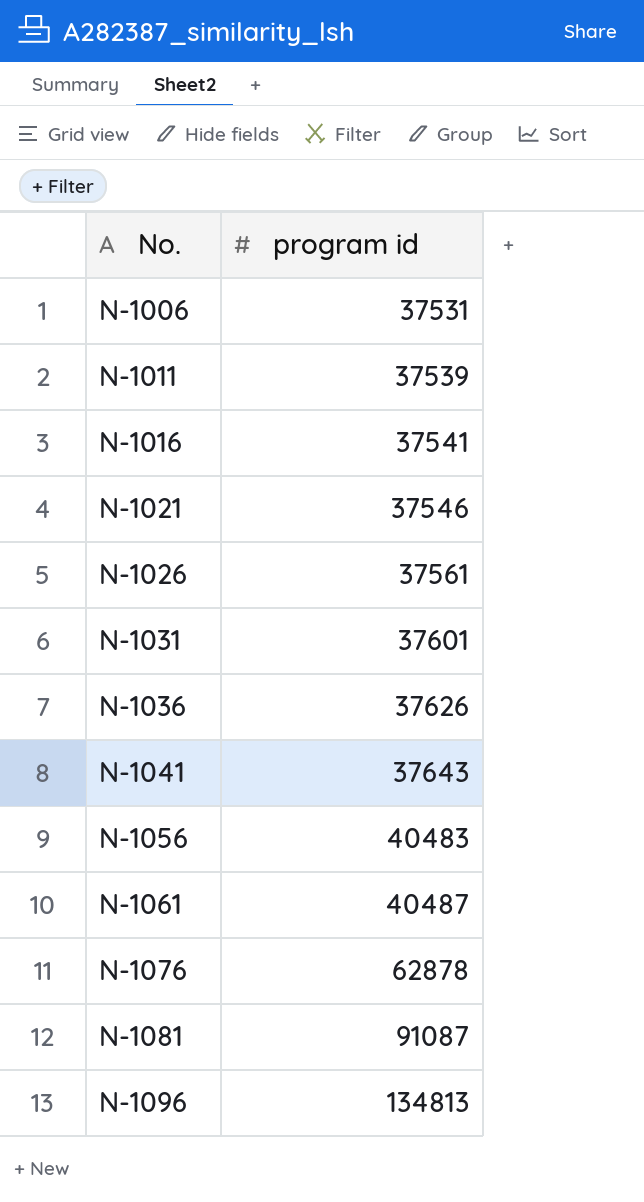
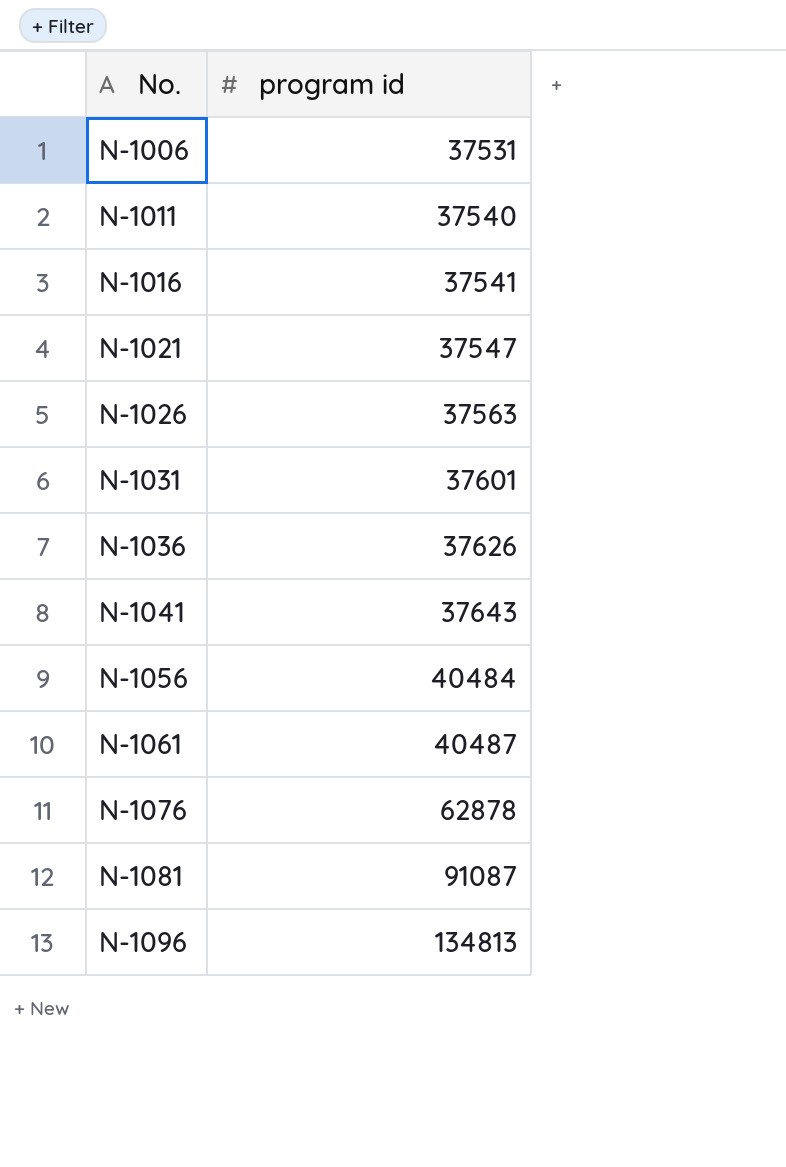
N-1011 | program id: 37539 -> 37540
N-1021 | program id: 37546 -> 37547
N-1026 | program id: 37561 -> 37563
N-1056 | program id: 40483 -> 40484

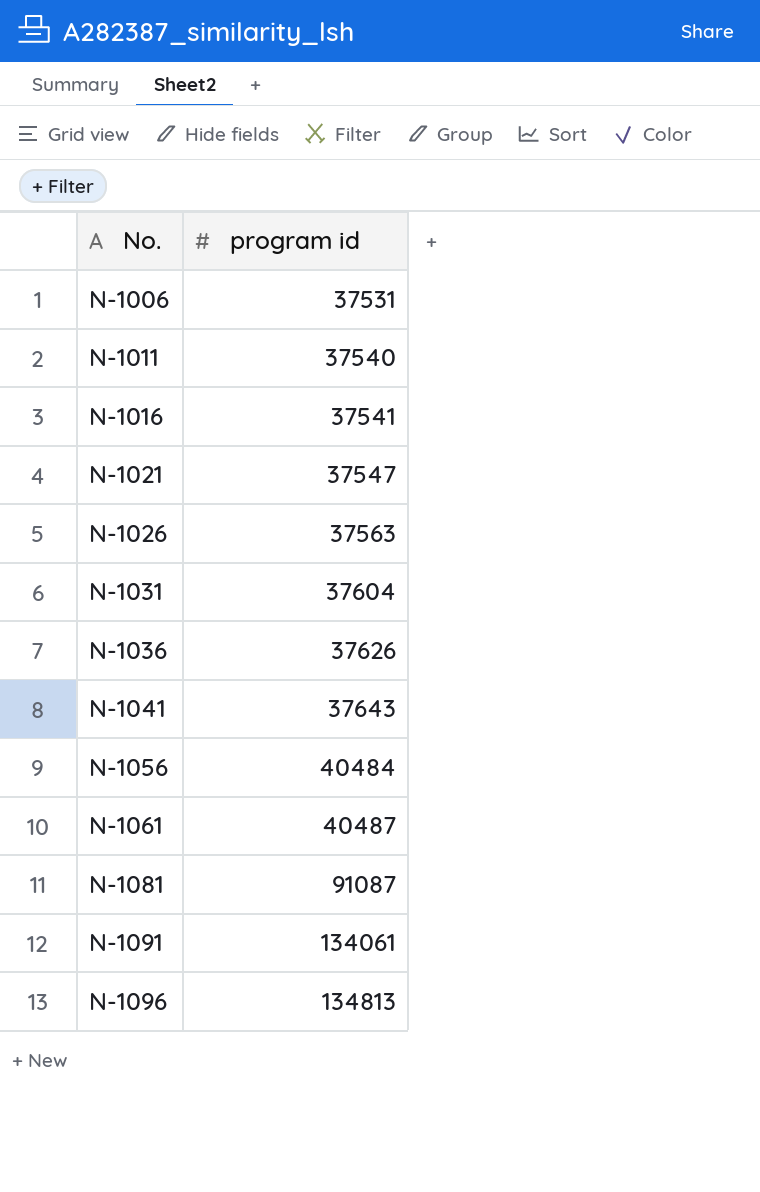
row N-1076: 62878 -> none
N-1031 | program id: 37601 -> 37604
row N-1091: none -> 134061

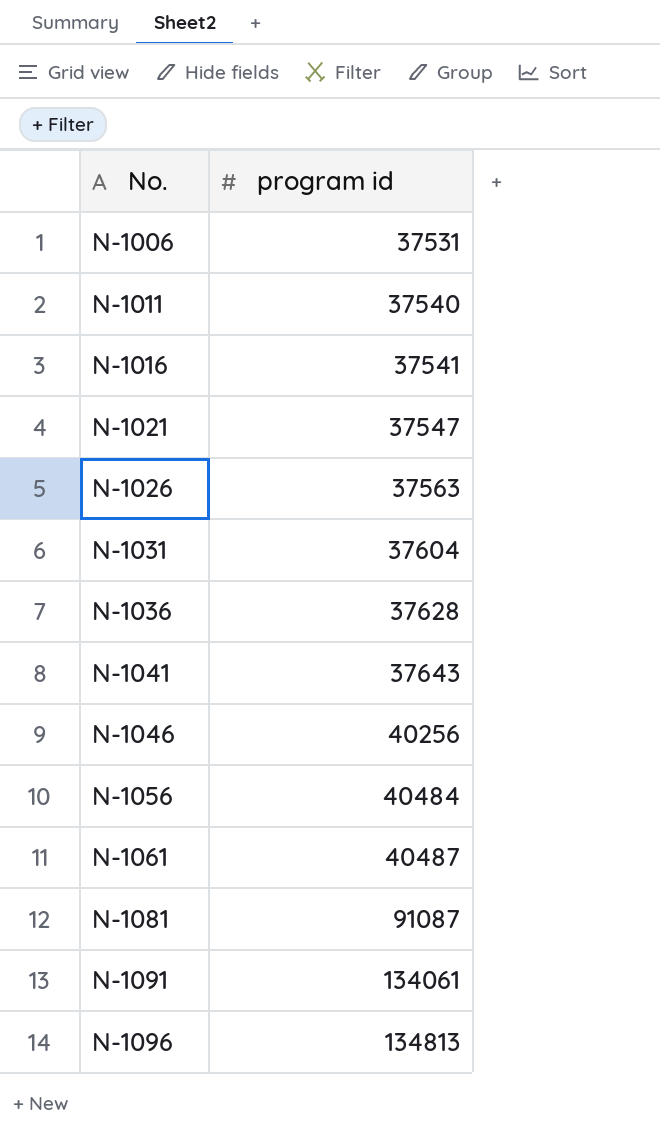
N-1036 | program id: 37626 -> 37628
row N-1046: none -> 40256

